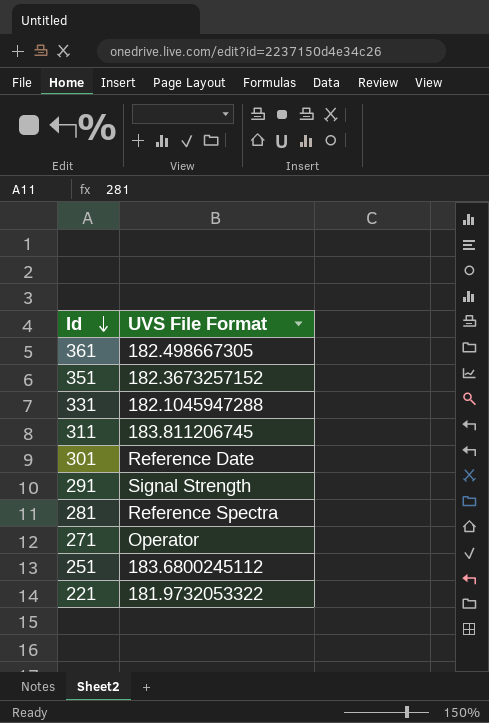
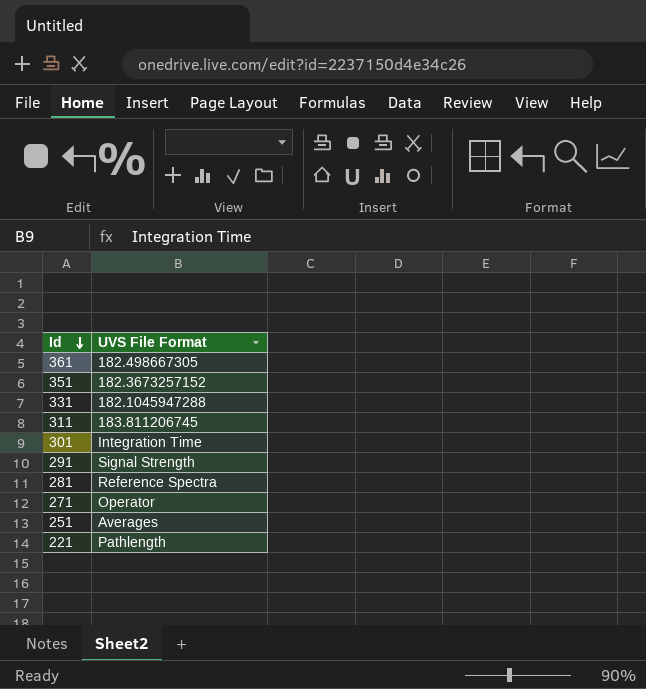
301 | UVS File Format: Reference Date -> Integration Time
251 | UVS File Format: 183.6800245112 -> Averages
221 | UVS File Format: 181.9732053322 -> Pathlength

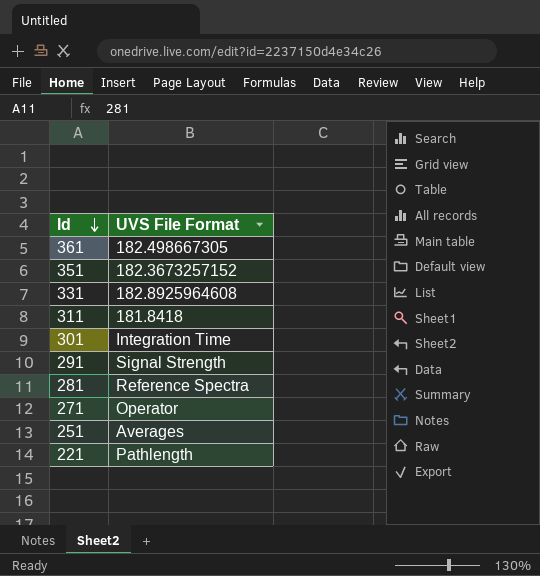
331 | UVS File Format: 182.1045947288 -> 182.8925964608
311 | UVS File Format: 183.811206745 -> 181.8418

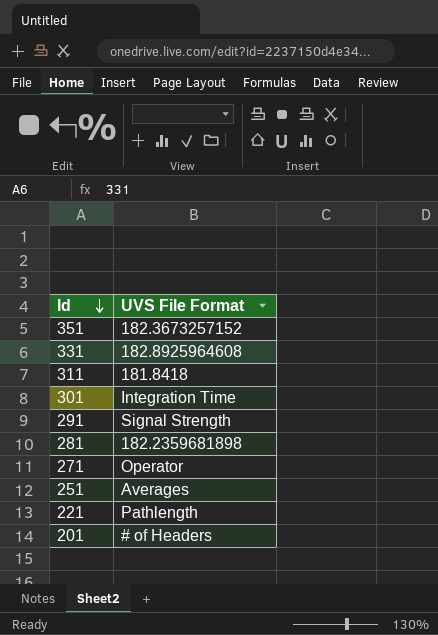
row 361: 182.498667305 -> none
281 | UVS File Format: Reference Spectra -> 182.2359681898
row 201: none -> # of Headers

